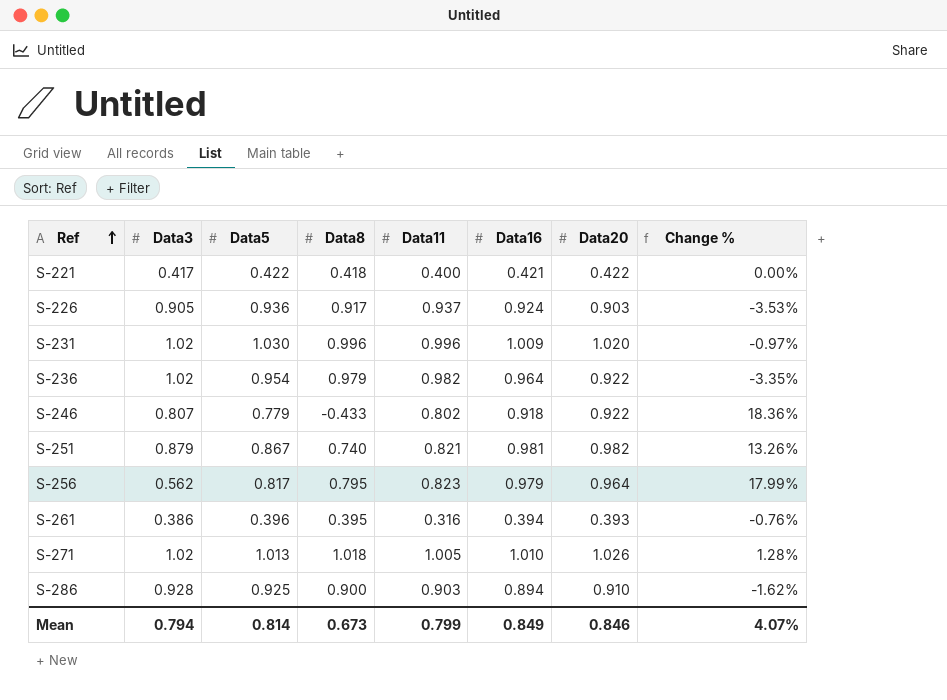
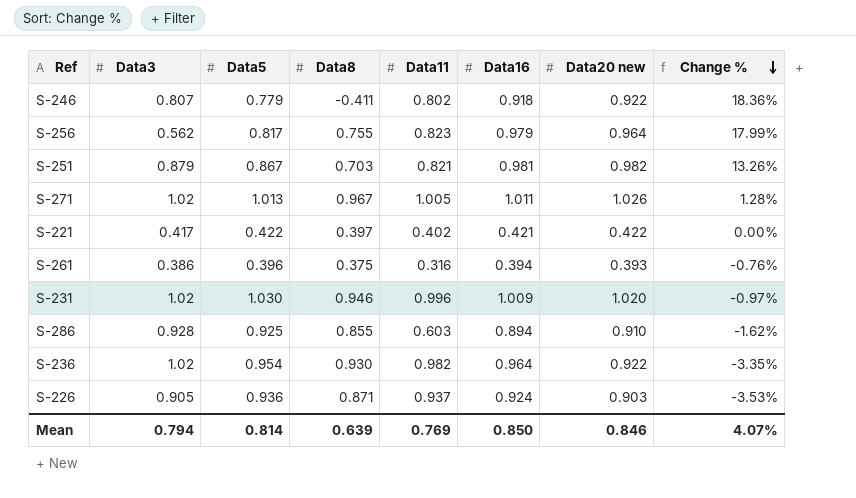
row order: Ref ascending -> Change % descending
column name: Data20 -> Data20 new
S-246 | Data8: -0.433 -> -0.411
S-256 | Data8: 0.795 -> 0.755
S-251 | Data8: 0.740 -> 0.703
S-271 | Data8: 1.018 -> 0.967
S-271 | Data16: 1.010 -> 1.011
S-221 | Data8: 0.418 -> 0.397
S-221 | Data11: 0.400 -> 0.402
S-261 | Data8: 0.395 -> 0.375
S-231 | Data8: 0.996 -> 0.946
S-286 | Data8: 0.900 -> 0.855
S-286 | Data11: 0.903 -> 0.603
S-236 | Data8: 0.979 -> 0.930
S-226 | Data8: 0.917 -> 0.871
Mean | Data8: 0.673 -> 0.639
Mean | Data11: 0.799 -> 0.769
Mean | Data16: 0.849 -> 0.850

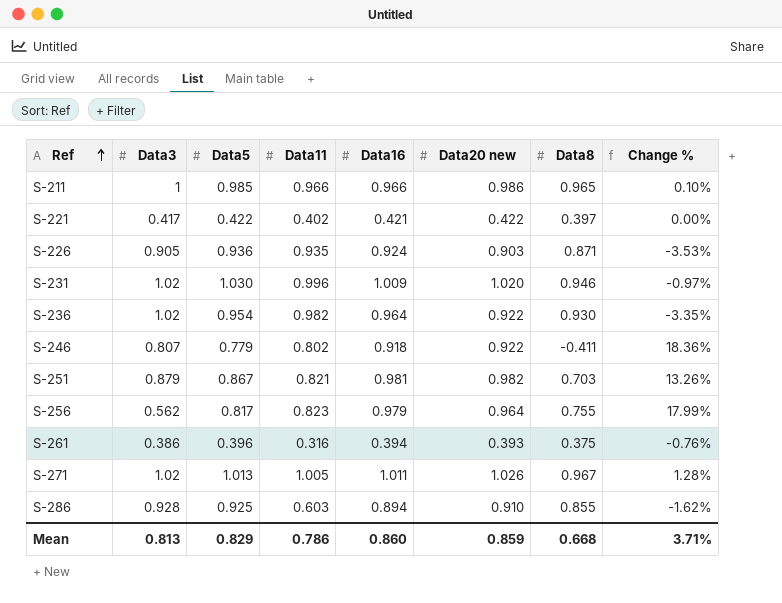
row order: Change % descending -> Ref ascending
column Data8 | position: 4 -> 7
row S-211: none -> 1 | 0.985 | 0.966 | 0.966 | 0.986 | 0.965 | 0.10%
S-226 | Data11: 0.937 -> 0.935
Mean | Data3: 0.794 -> 0.813
Mean | Data5: 0.814 -> 0.829
Mean | Data11: 0.769 -> 0.786
Mean | Data16: 0.850 -> 0.860
Mean | Data20 new: 0.846 -> 0.859
Mean | Data8: 0.639 -> 0.668
Mean | Change %: 4.07% -> 3.71%

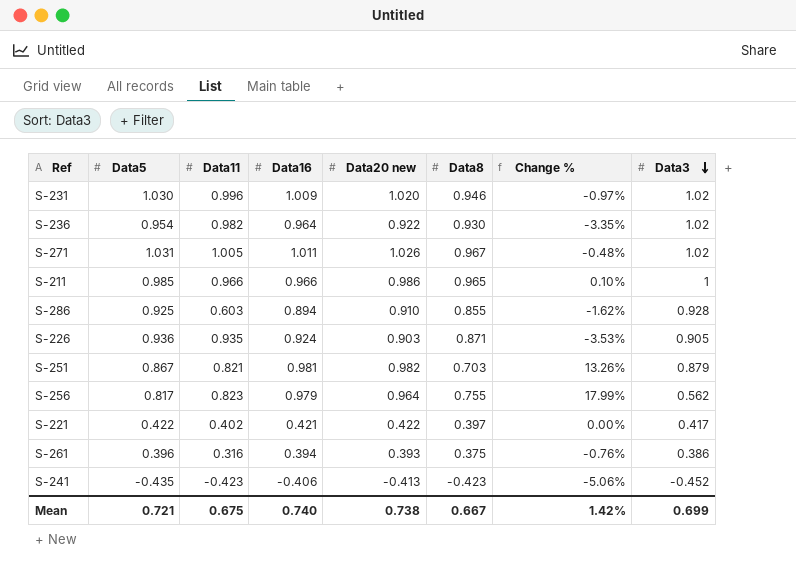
row order: Ref ascending -> Data3 descending
column Data3 | position: 2 -> 8
row S-246: 0.807 | 0.779 | 0.802 | 0.918 | 0.922 | -0.411 | 18.36% -> none
S-271 | Data5: 1.013 -> 1.031
S-271 | Change %: 1.28% -> -0.48%
row S-241: none -> -0.435 | -0.423 | -0.406 | -0.413 | -0.423 | -5.06% | -0.452
Mean | Data5: 0.829 -> 0.721
Mean | Data11: 0.786 -> 0.675
Mean | Data16: 0.860 -> 0.740
Mean | Data20 new: 0.859 -> 0.738
Mean | Data8: 0.668 -> 0.667
Mean | Change %: 3.71% -> 1.42%
Mean | Data3: 0.813 -> 0.699

